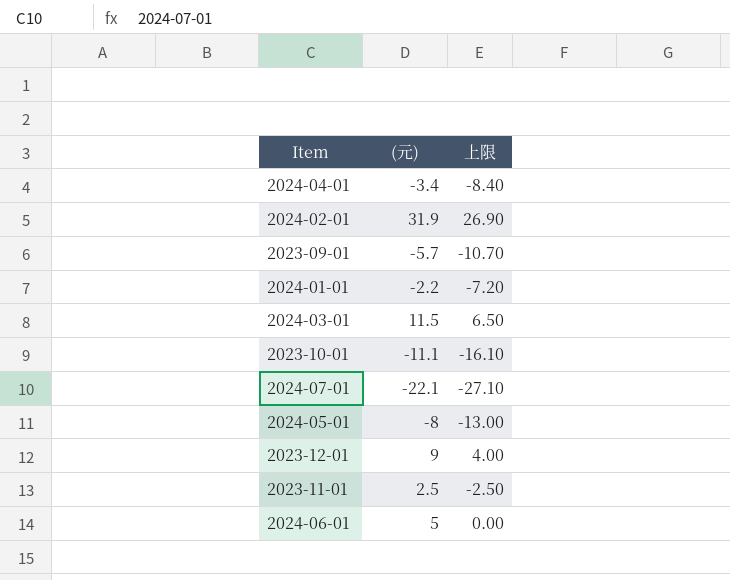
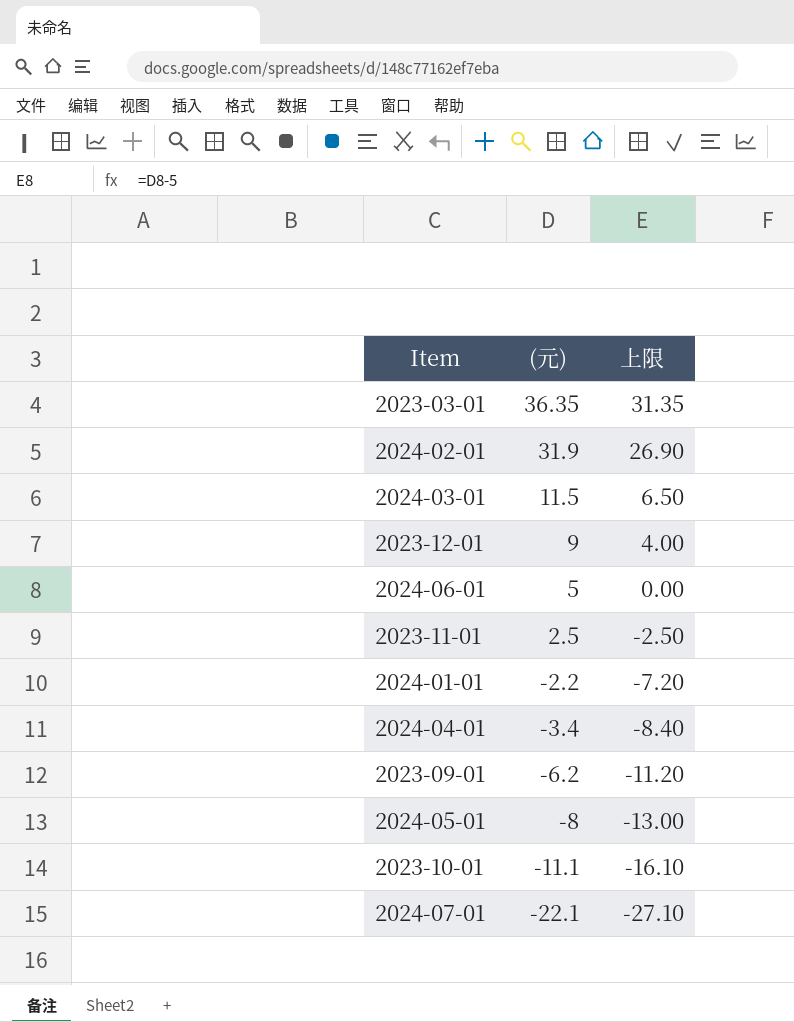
row order: none -> (元) descending
row 2023-03-01: none -> 36.35 | 31.35
2023-09-01 | (元): -5.7 -> -6.2
2023-09-01 | 上限: -10.70 -> -11.20

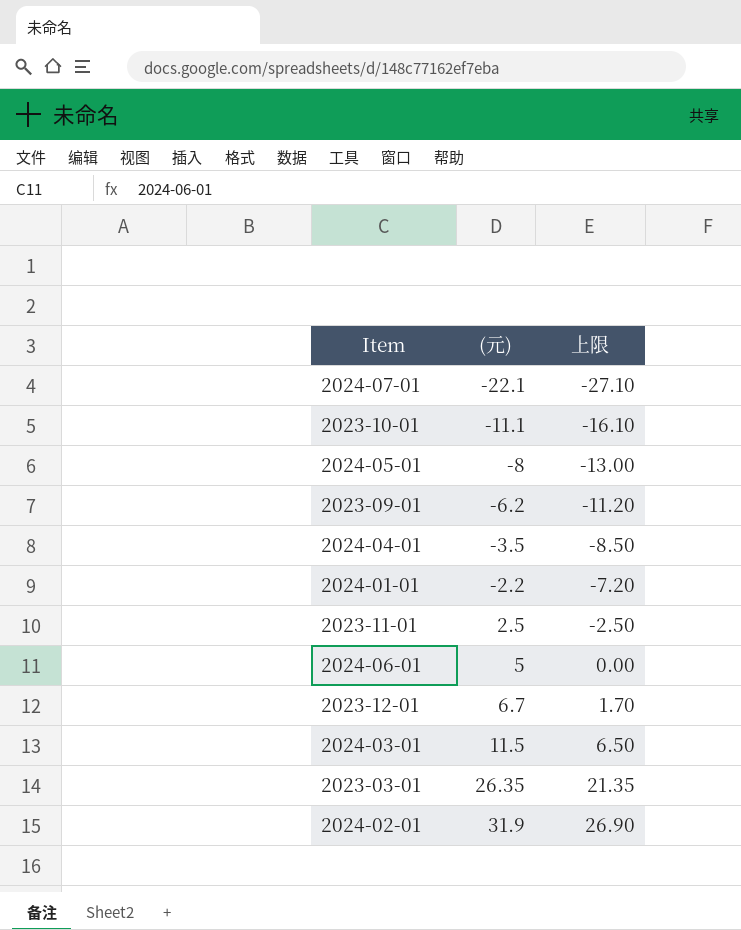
row order: (元) descending -> (元) ascending
2024-04-01 | (元): -3.4 -> -3.5
2024-04-01 | 上限: -8.40 -> -8.50
2023-12-01 | (元): 9 -> 6.7
2023-12-01 | 上限: 4.00 -> 1.70
2023-03-01 | (元): 36.35 -> 26.35
2023-03-01 | 上限: 31.35 -> 21.35

